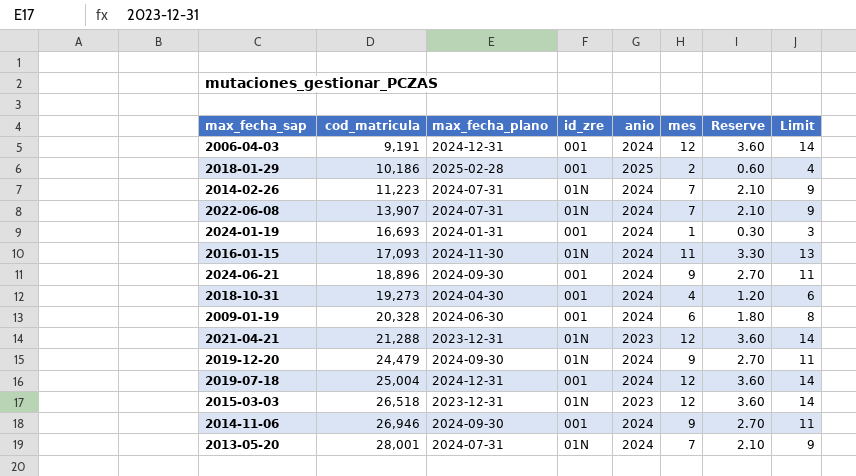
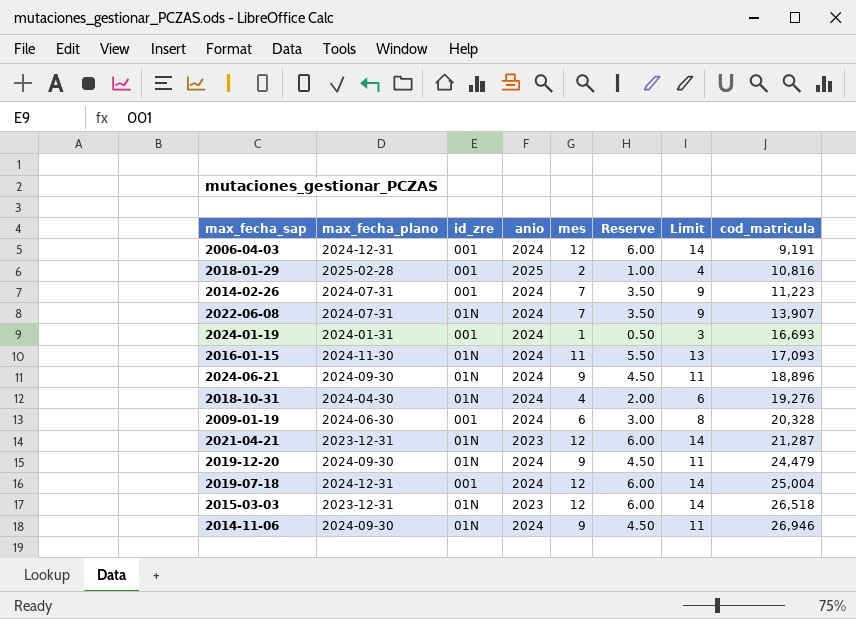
column Reserve | formula: [mes] * 0.3 -> [mes] * 0.5
column cod_matricula | position: 2 -> 8
row 2013-05-20: 28,001 | 2024-07-31 | 01N | 2024 | 7 | 2.10 | 9 -> none
2018-01-29 | cod_matricula: 10,186 -> 10,816
2014-02-26 | id_zre: 01N -> 001
2024-06-21 | id_zre: 001 -> 01N
2018-10-31 | id_zre: 001 -> 01N
2018-10-31 | cod_matricula: 19,273 -> 19,276
2021-04-21 | cod_matricula: 21,288 -> 21,287
2014-11-06 | id_zre: 001 -> 01N

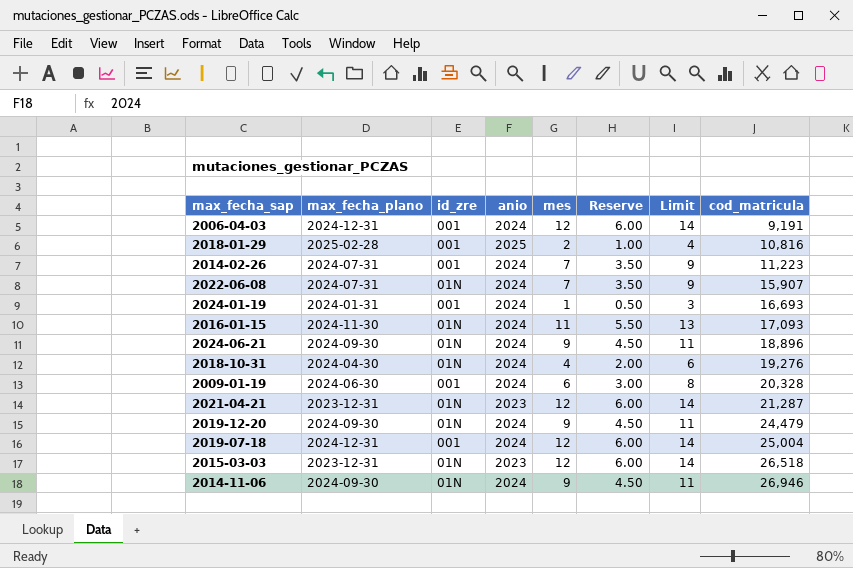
2022-06-08 | cod_matricula: 13,907 -> 15,907

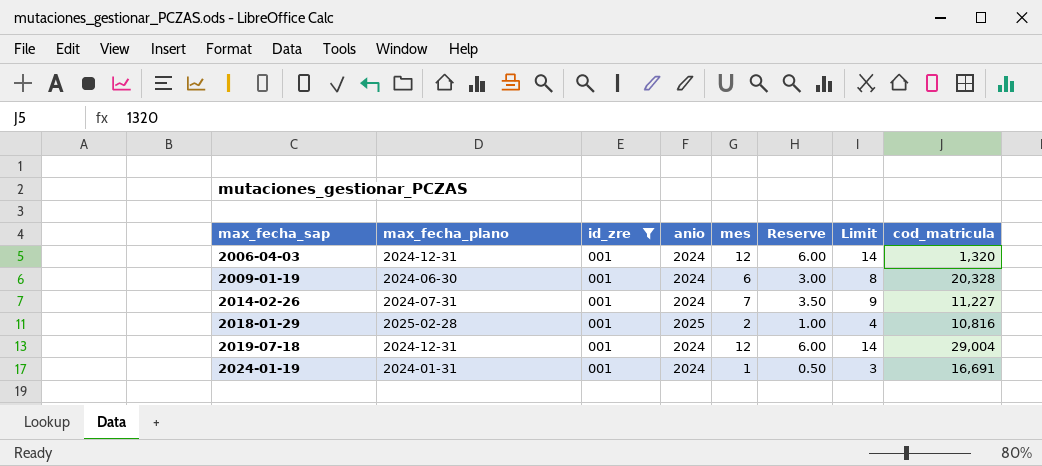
filter: none -> id_zre = 001
row order: cod_matricula ascending -> max_fecha_sap ascending
2006-04-03 | cod_matricula: 9,191 -> 1,320
2014-02-26 | cod_matricula: 11,223 -> 11,227
2019-07-18 | cod_matricula: 25,004 -> 29,004
2024-01-19 | cod_matricula: 16,693 -> 16,691

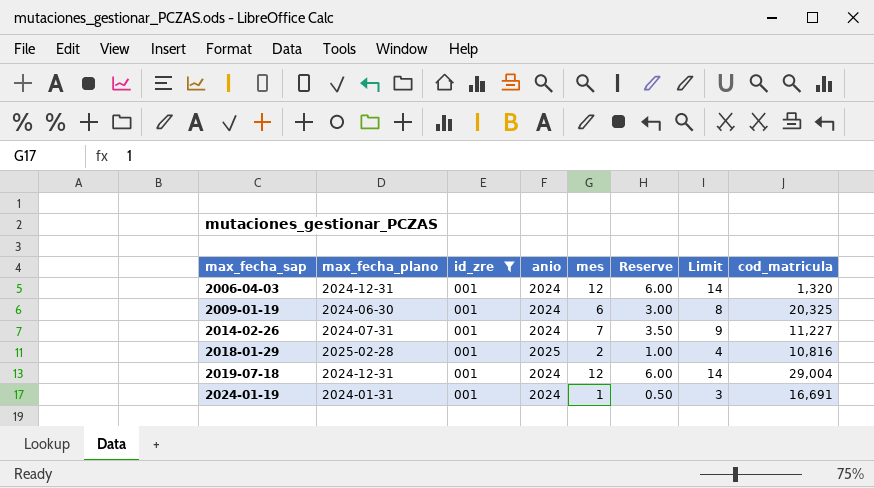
2009-01-19 | cod_matricula: 20,328 -> 20,325

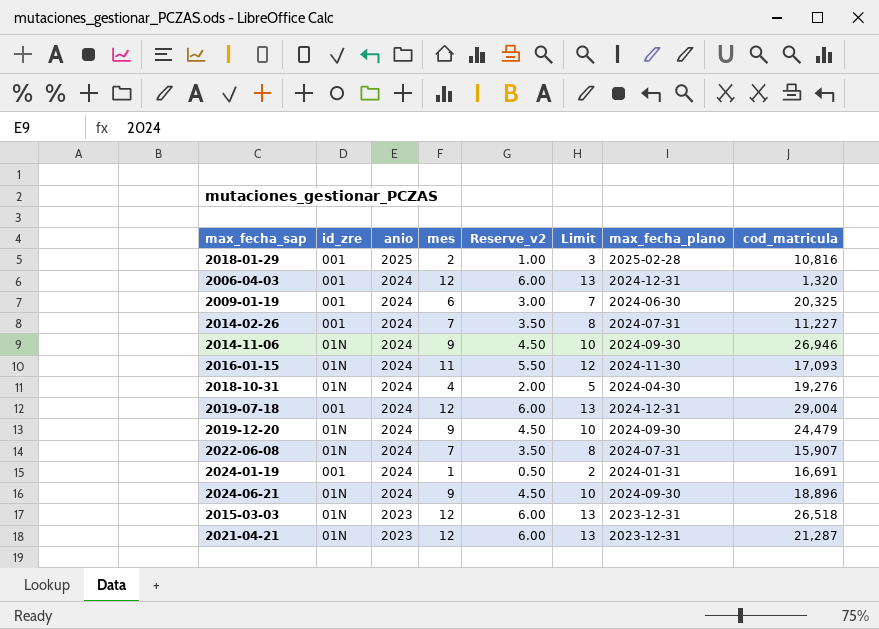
filter: id_zre = 001 -> none
row order: max_fecha_sap ascending -> anio descending
column name: Reserve -> Reserve_v2
column Limit | formula: [mes] + 2 -> [mes] + 1
column max_fecha_plano | position: 2 -> 7

